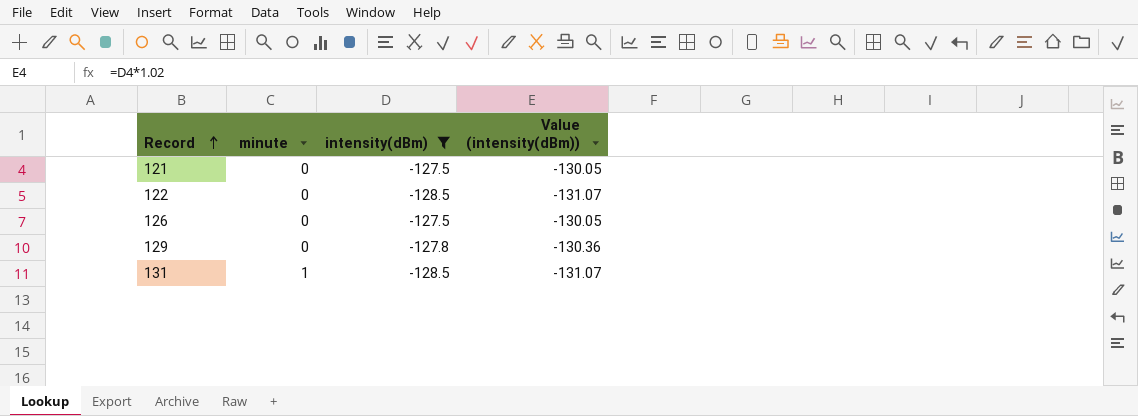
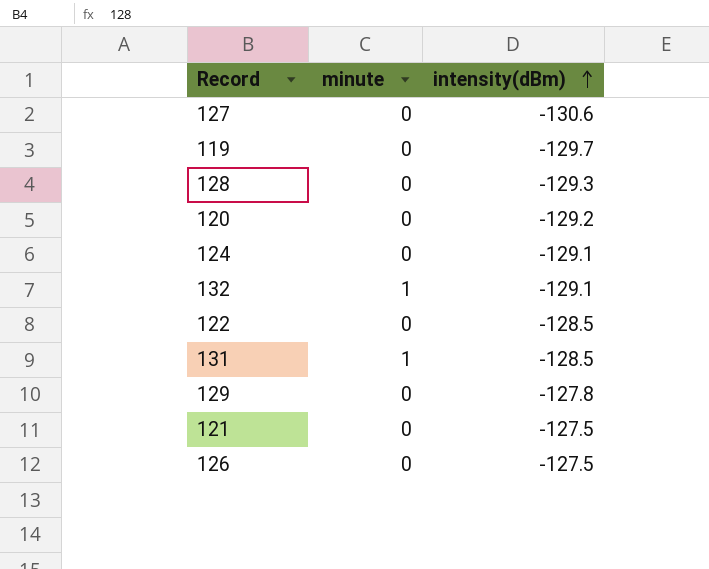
filter: intensity(dBm) >= -128.5 -> none
row order: Record ascending -> intensity(dBm) ascending
column Value (intensity(dBm)) | formula: [intensity(dBm)] * 1.02 -> none

